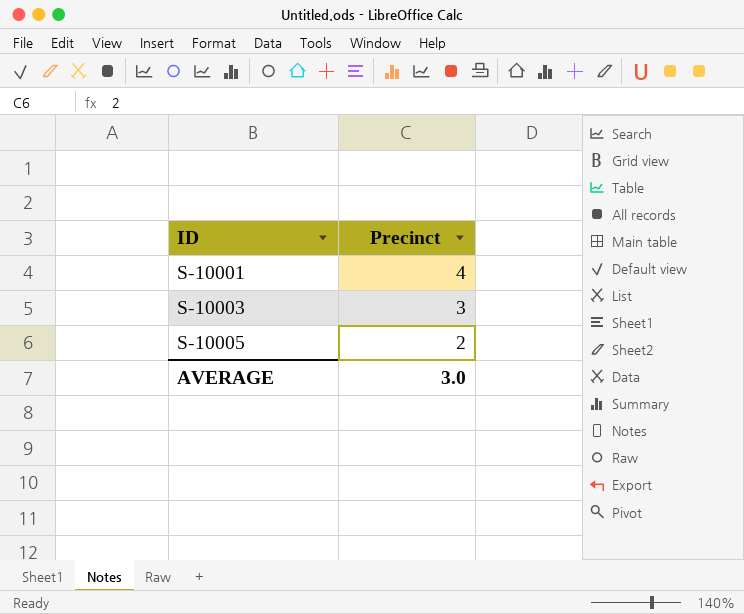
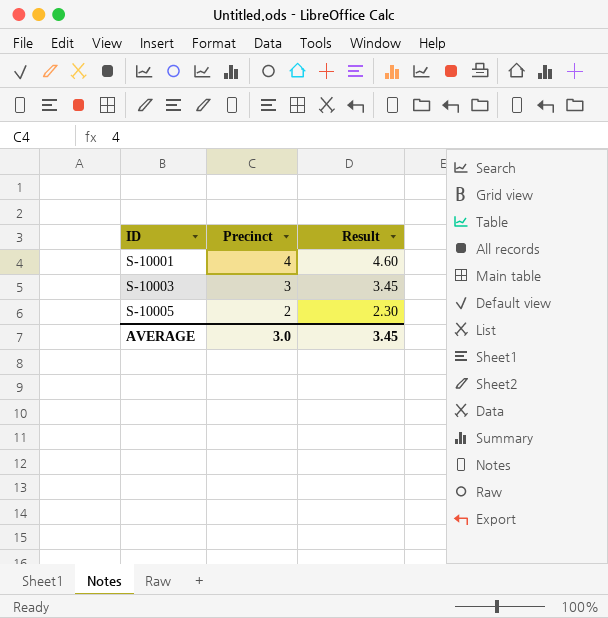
column Result | formula: none -> [Precinct] * 1.15

